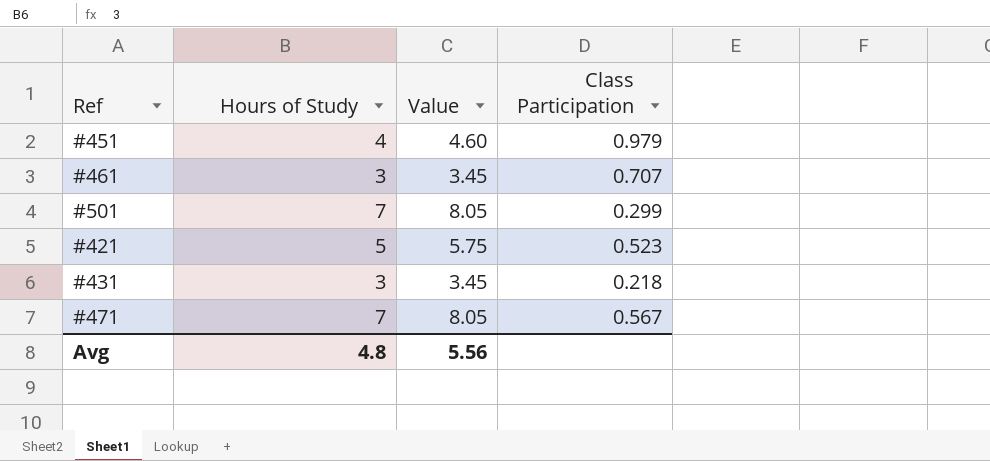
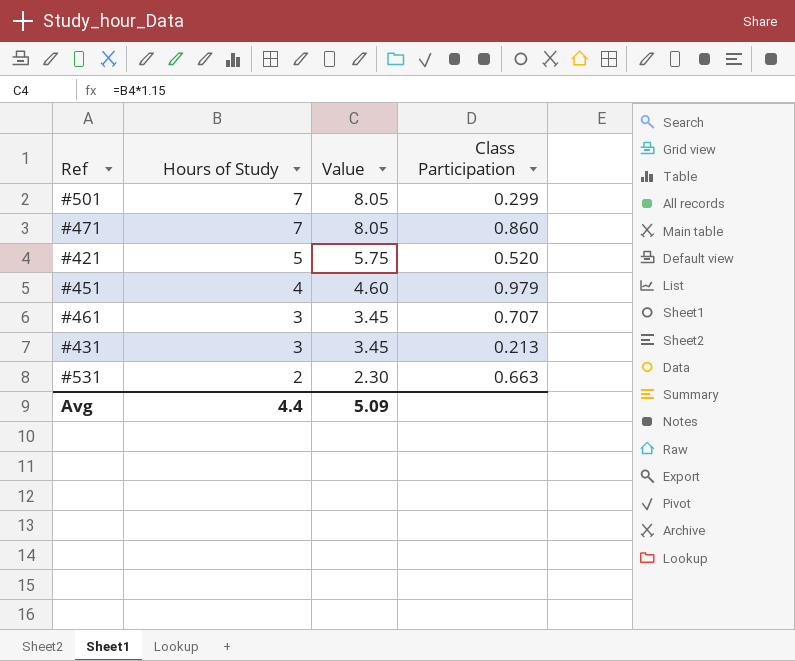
row order: none -> Hours of Study descending
#471 | Class Participation: 0.567 -> 0.860
#421 | Class Participation: 0.523 -> 0.520
#431 | Class Participation: 0.218 -> 0.213
row #531: none -> 2 | 2.30 | 0.663
Avg | Hours of Study: 4.8 -> 4.4
Avg | Value: 5.56 -> 5.09

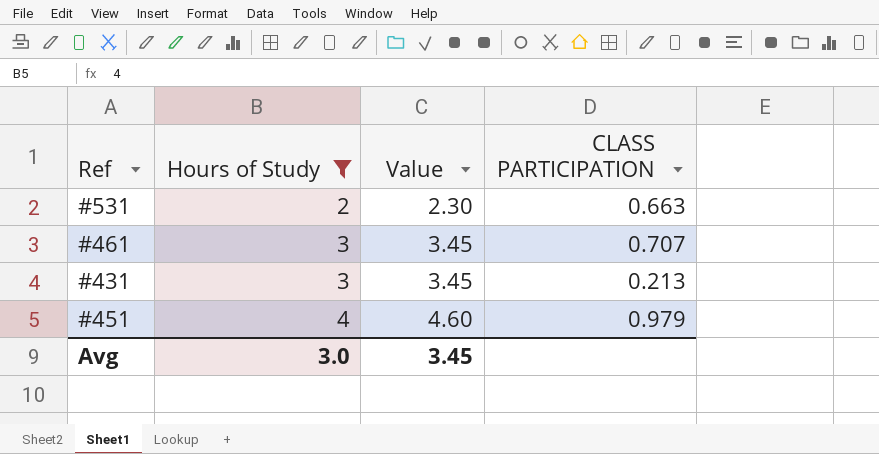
filter: none -> Hours of Study <= 4
row order: Hours of Study descending -> Hours of Study ascending
column name: Class Participation -> CLASS PARTICIPATION
Avg | Hours of Study: 4.4 -> 3.0
Avg | Value: 5.09 -> 3.45

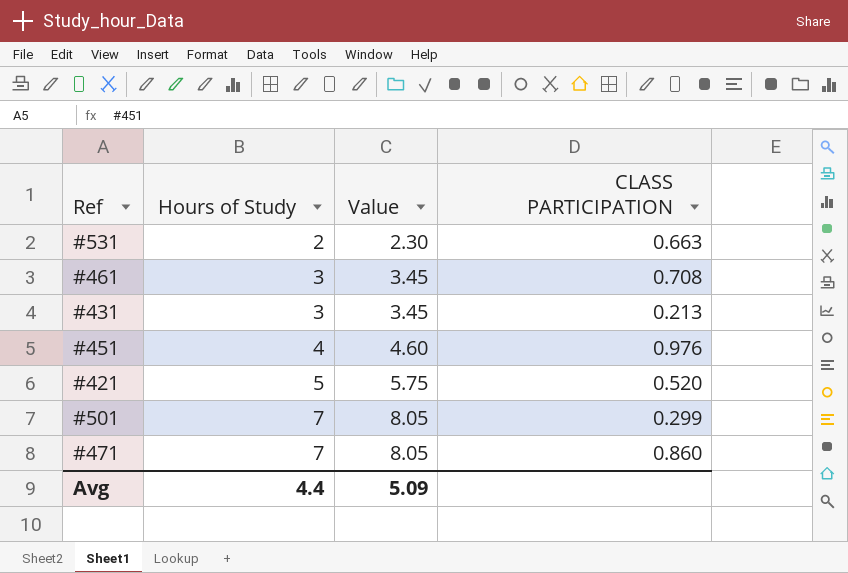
filter: Hours of Study <= 4 -> none
#461 | CLASS PARTICIPATION: 0.707 -> 0.708
#451 | CLASS PARTICIPATION: 0.979 -> 0.976
Avg | Hours of Study: 3.0 -> 4.4
Avg | Value: 3.45 -> 5.09

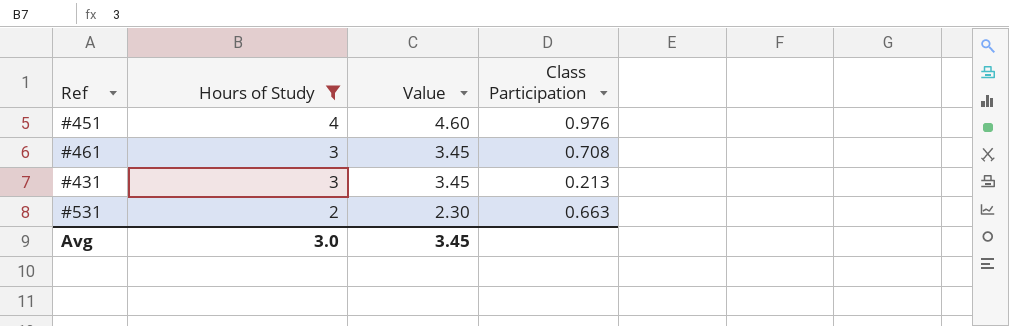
filter: none -> Hours of Study <= 4
row order: Hours of Study ascending -> Hours of Study descending
column name: CLASS PARTICIPATION -> Class Participation
Avg | Hours of Study: 4.4 -> 3.0
Avg | Value: 5.09 -> 3.45

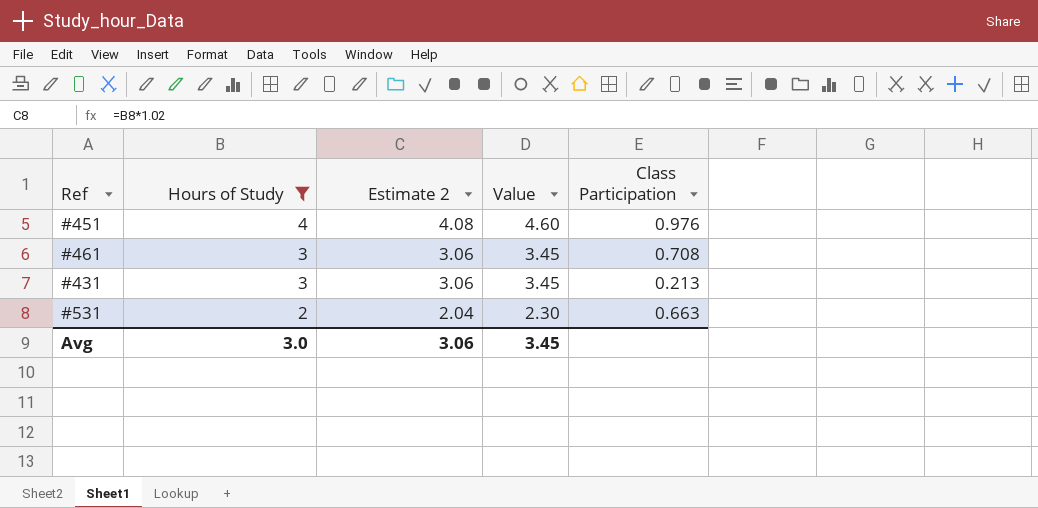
column Estimate 2 | formula: none -> [Hours of Study] * 1.02

